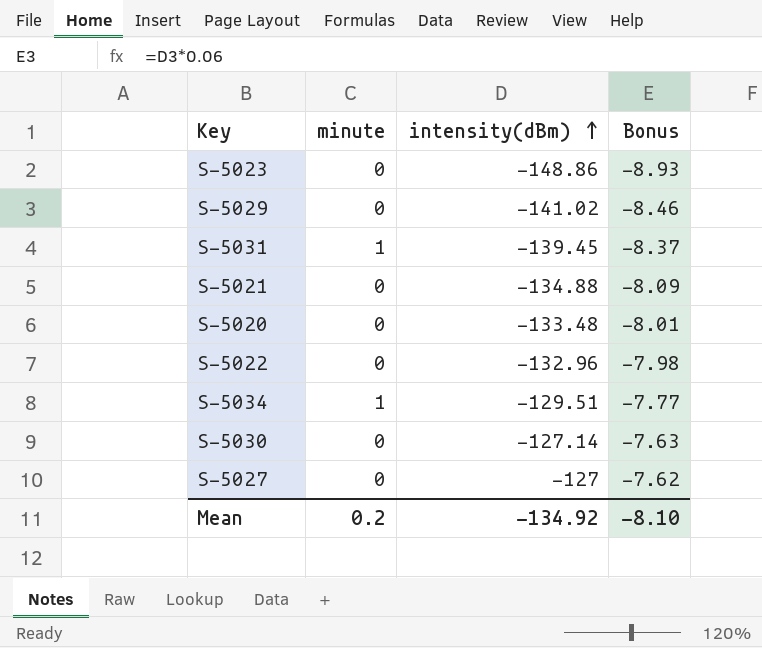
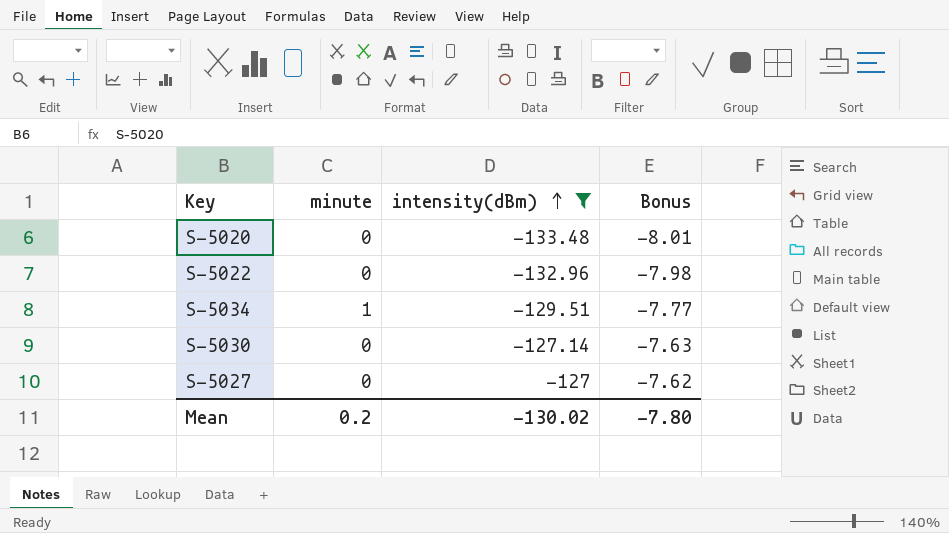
filter: none -> intensity(dBm) >= -133.48
Mean | intensity(dBm): -134.92 -> -130.02
Mean | Bonus: -8.10 -> -7.80

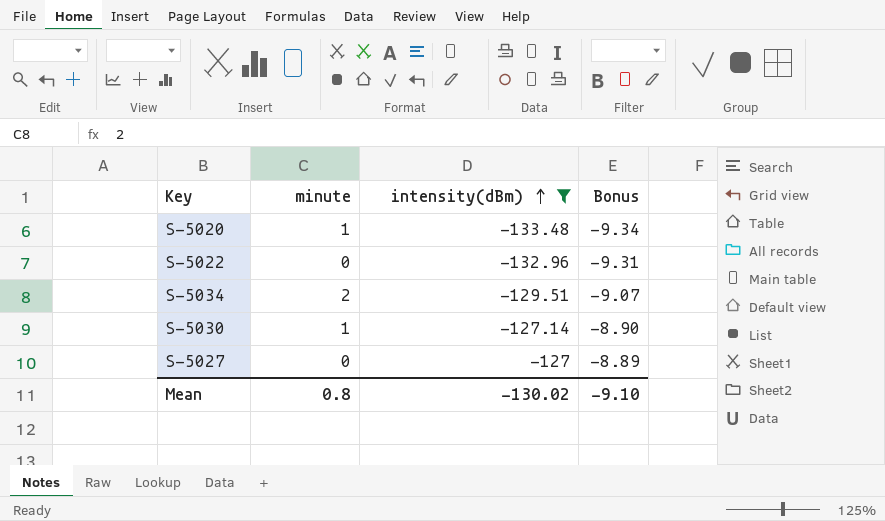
column Bonus | formula: [intensity(dBm)] * 0.06 -> [intensity(dBm)] * 0.07
S-5020 | minute: 0 -> 1
S-5034 | minute: 1 -> 2
S-5030 | minute: 0 -> 1
Mean | minute: 0.2 -> 0.8
Mean | Bonus: -7.80 -> -9.10

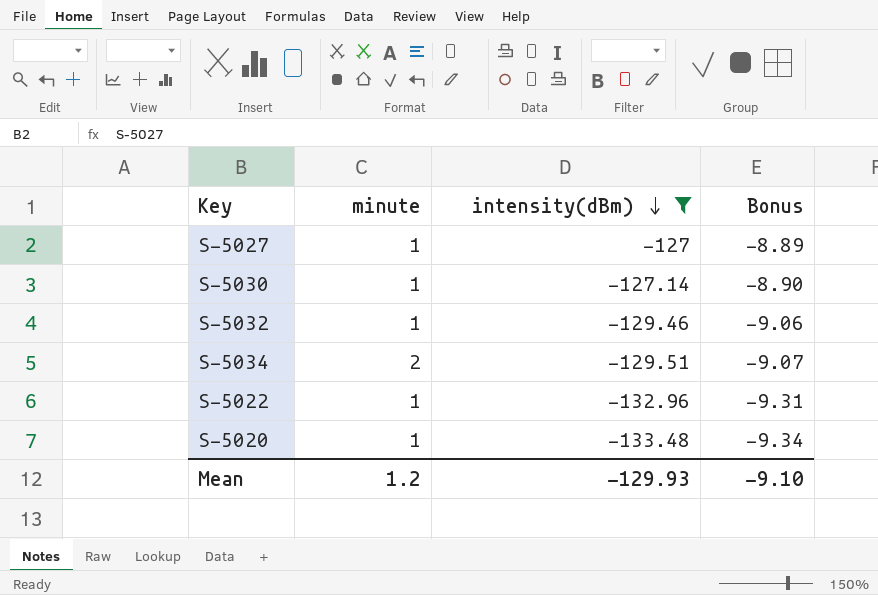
row order: intensity(dBm) ascending -> intensity(dBm) descending
S-5027 | minute: 0 -> 1
row S-5032: none -> 1 | -129.46 | -9.06
S-5022 | minute: 0 -> 1
Mean | minute: 0.8 -> 1.2
Mean | intensity(dBm): -130.02 -> -129.93

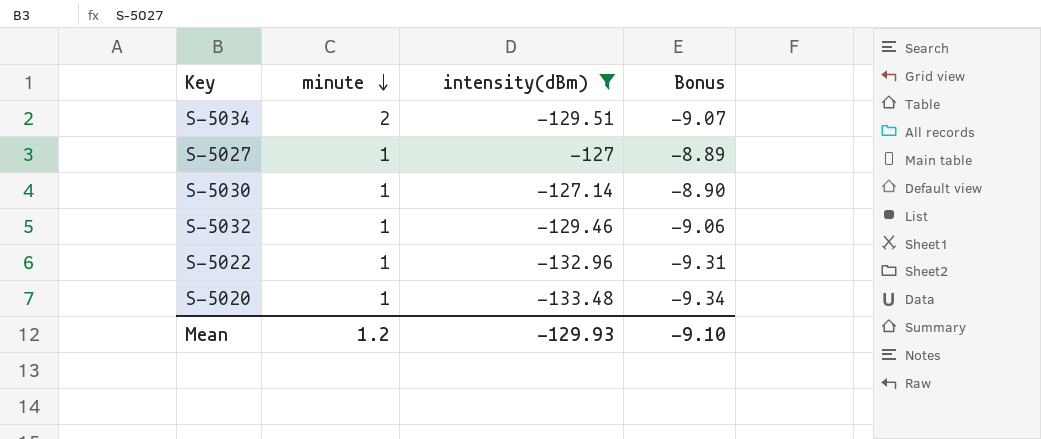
row order: intensity(dBm) descending -> minute descending

